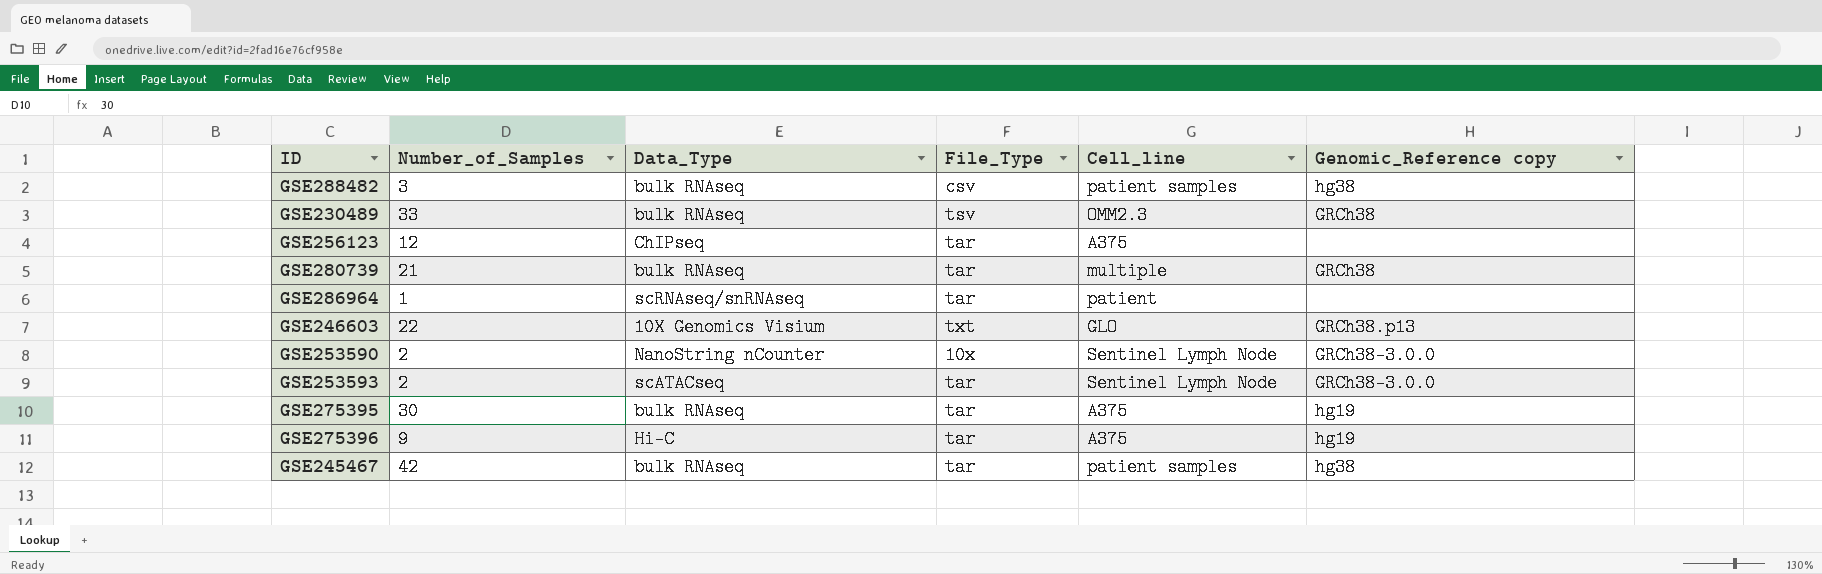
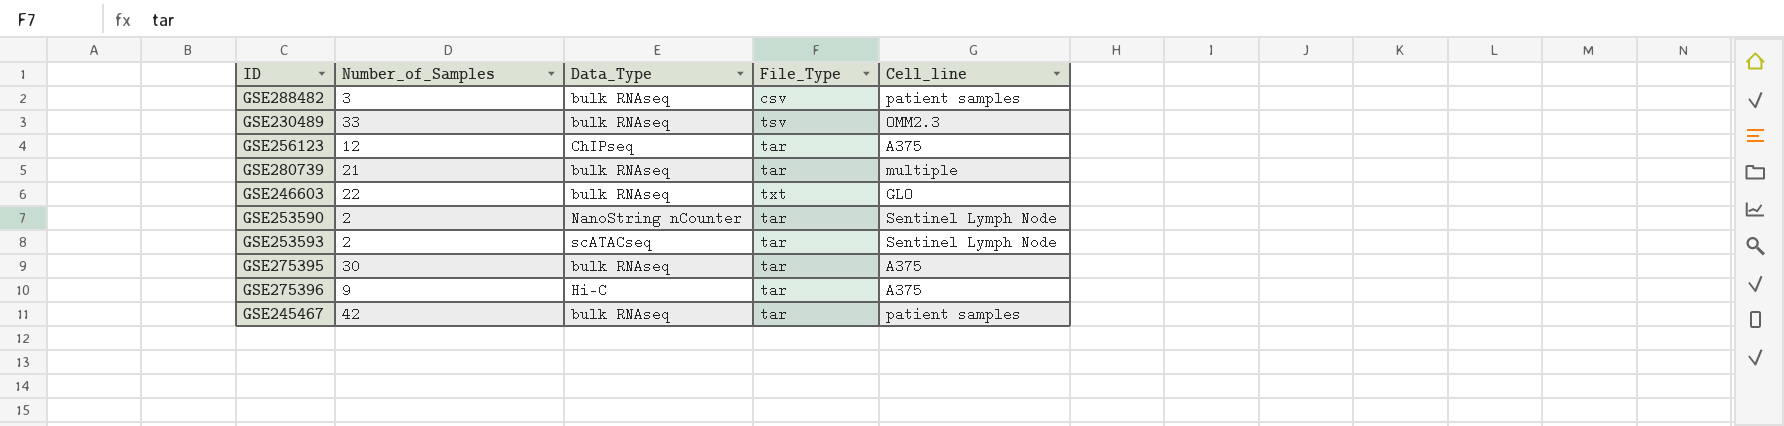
column Genomic_Reference copy | position: 6 -> none
row GSE286964: 1 | scRNAseq/snRNAseq | tar | patient | none -> none
GSE246603 | Data_Type: 10X Genomics Visium -> bulk RNAseq
GSE253590 | File_Type: 10x -> tar

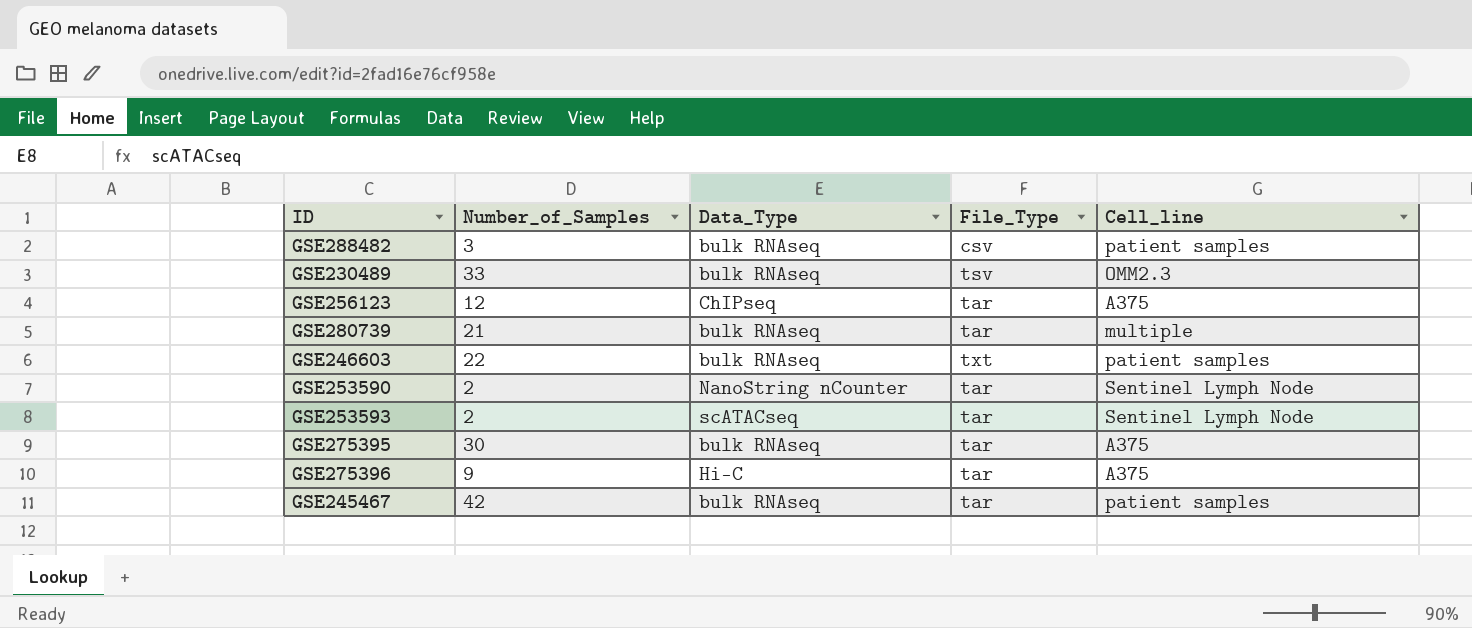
GSE246603 | Cell_line: GLO -> patient samples

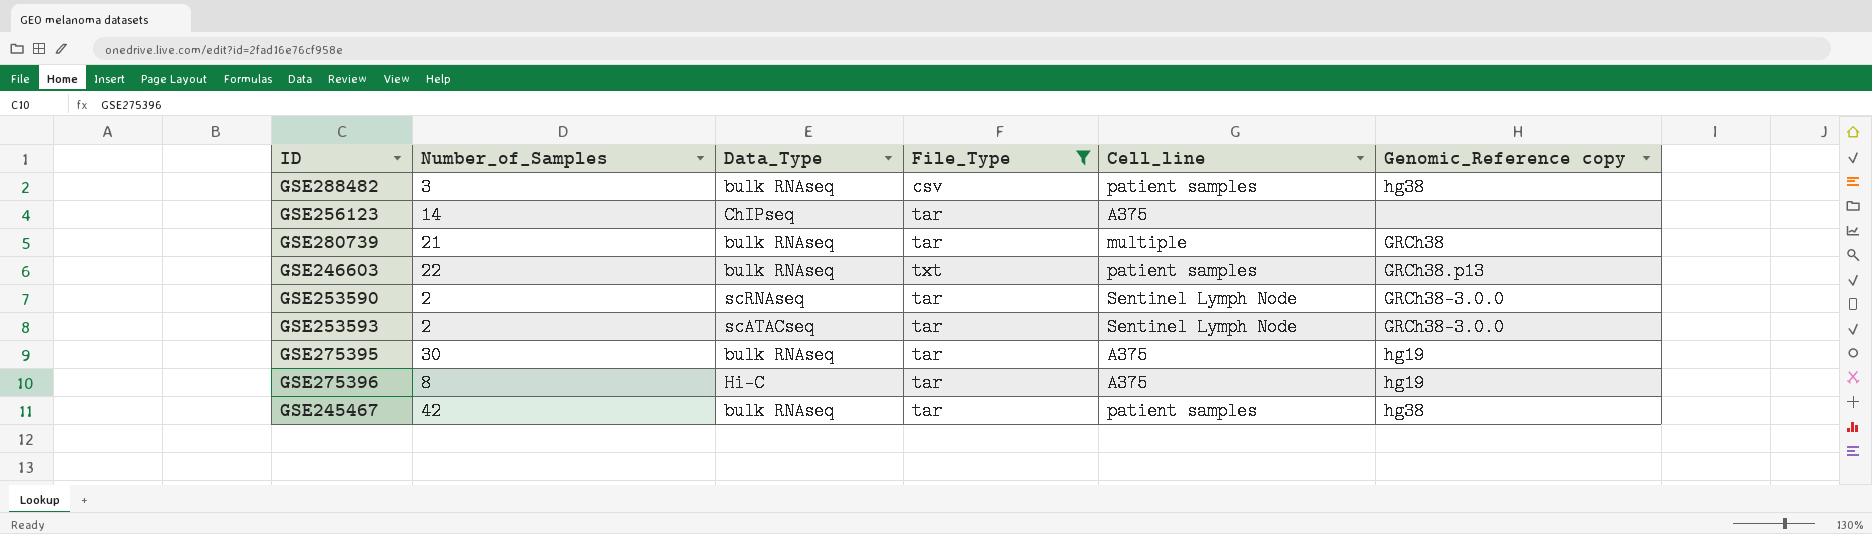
filter: none -> File_Type != tsv
column Genomic_Reference copy | position: none -> 6
GSE256123 | Number_of_Samples: 12 -> 14
GSE253590 | Data_Type: NanoString nCounter -> scRNAseq
GSE275396 | Number_of_Samples: 9 -> 8

